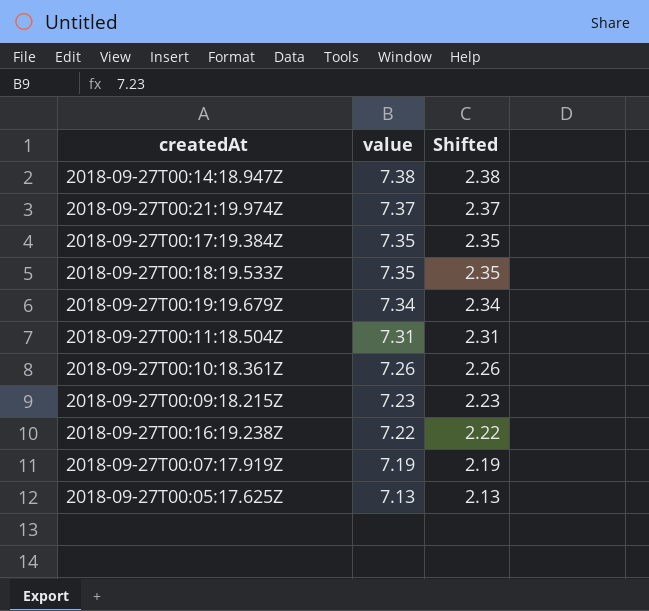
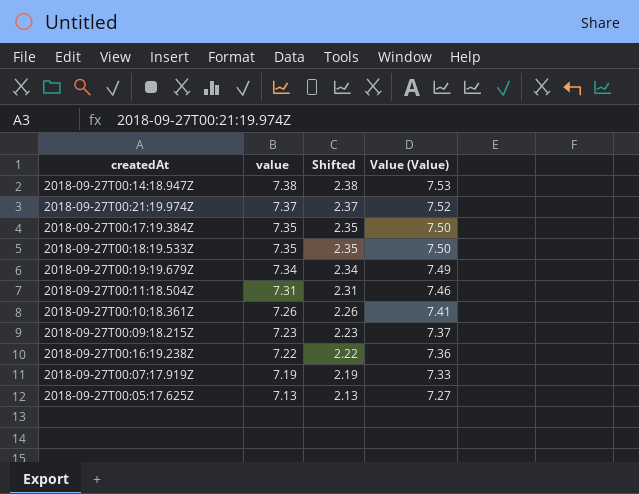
column Value (Value) | formula: none -> [value] * 1.02

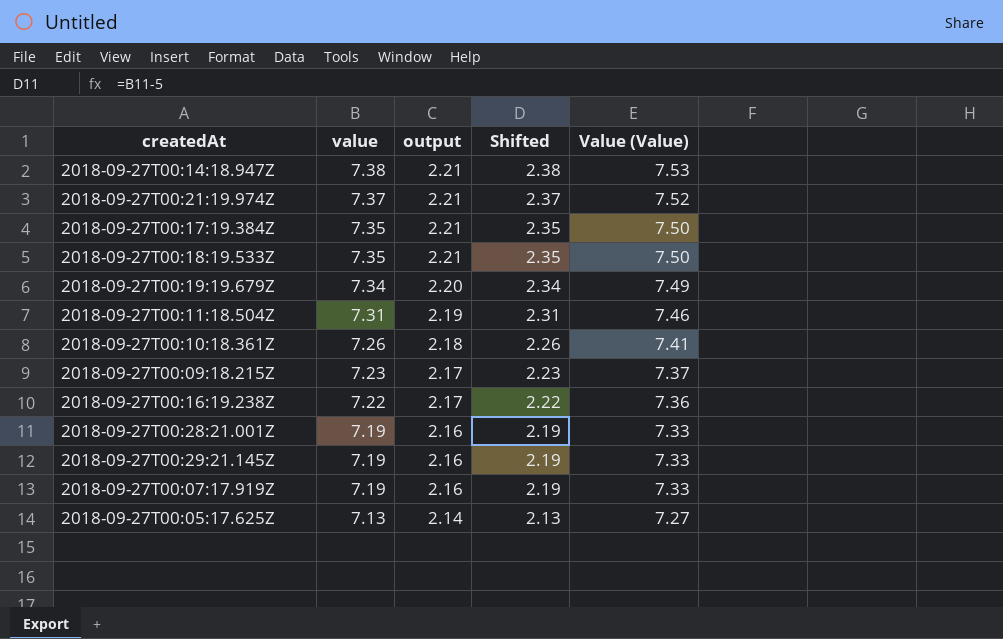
column output | formula: none -> [value] * 0.3
row 2018-09-27T00:28:21.001Z: none -> 7.19 | 2.16 | 2.19 | 7.33
row 2018-09-27T00:29:21.145Z: none -> 7.19 | 2.16 | 2.19 | 7.33

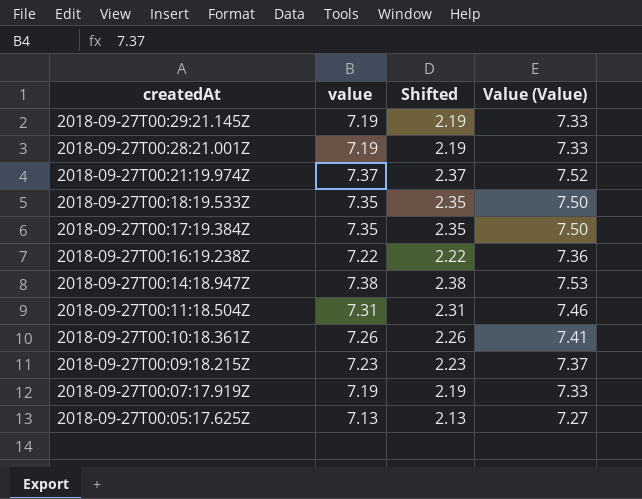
row order: value descending -> createdAt descending
column output | formula: [value] * 0.3 -> none
row 2018-09-27T00:19:19.679Z: 7.34 | 2.20 | 2.34 | 7.49 -> none

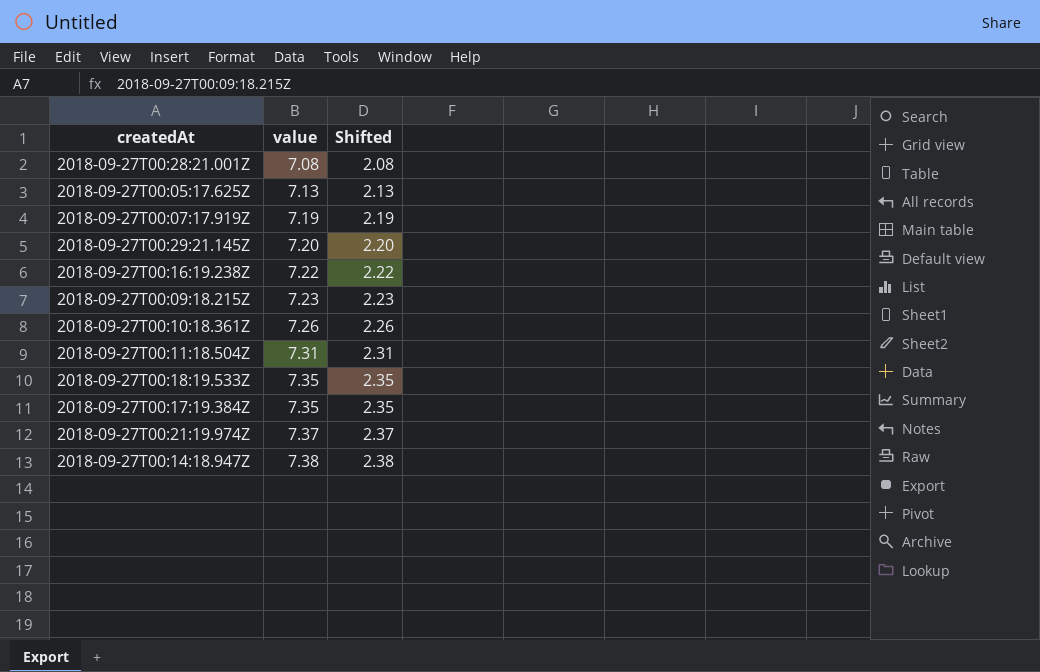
row order: createdAt descending -> value ascending
column Value (Value) | formula: [value] * 1.02 -> none
2018-09-27T00:28:21.001Z | value: 7.19 -> 7.08
2018-09-27T00:28:21.001Z | Shifted: 2.19 -> 2.08
2018-09-27T00:29:21.145Z | value: 7.19 -> 7.20
2018-09-27T00:29:21.145Z | Shifted: 2.19 -> 2.20

